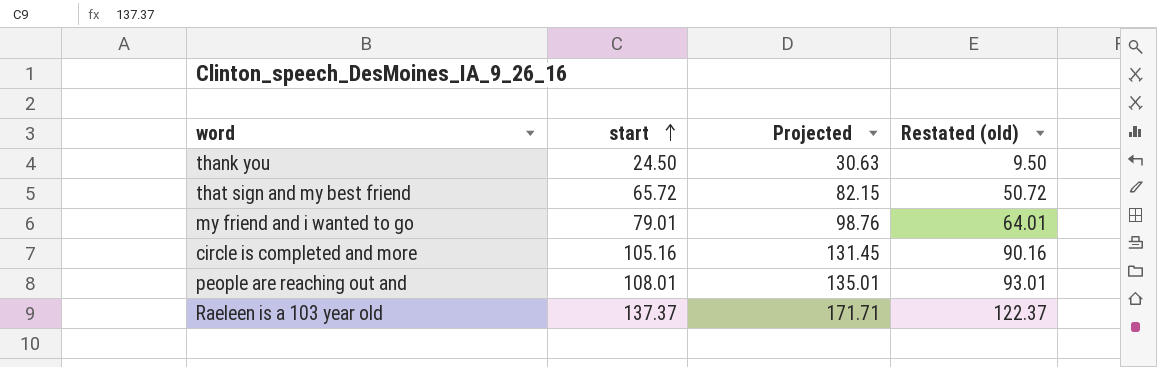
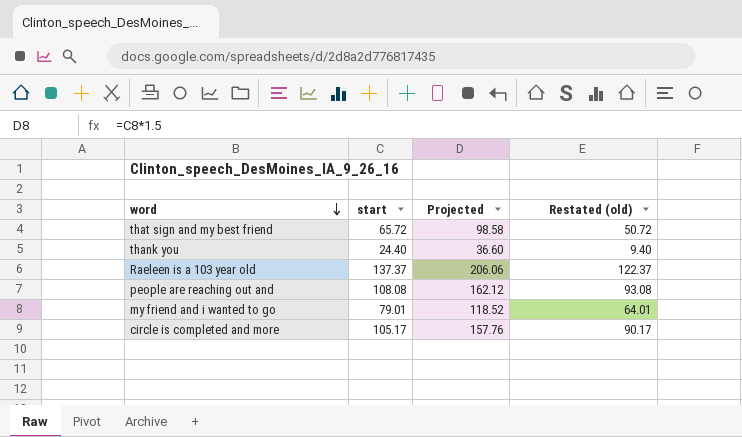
row order: start ascending -> word descending
column Projected | formula: [start] * 1.25 -> [start] * 1.5
thank you | start: 24.50 -> 24.40
thank you | Restated (old): 9.50 -> 9.40
people are reaching out and | start: 108.01 -> 108.08
people are reaching out and | Restated (old): 93.01 -> 93.08
circle is completed and more | start: 105.16 -> 105.17
circle is completed and more | Restated (old): 90.16 -> 90.17

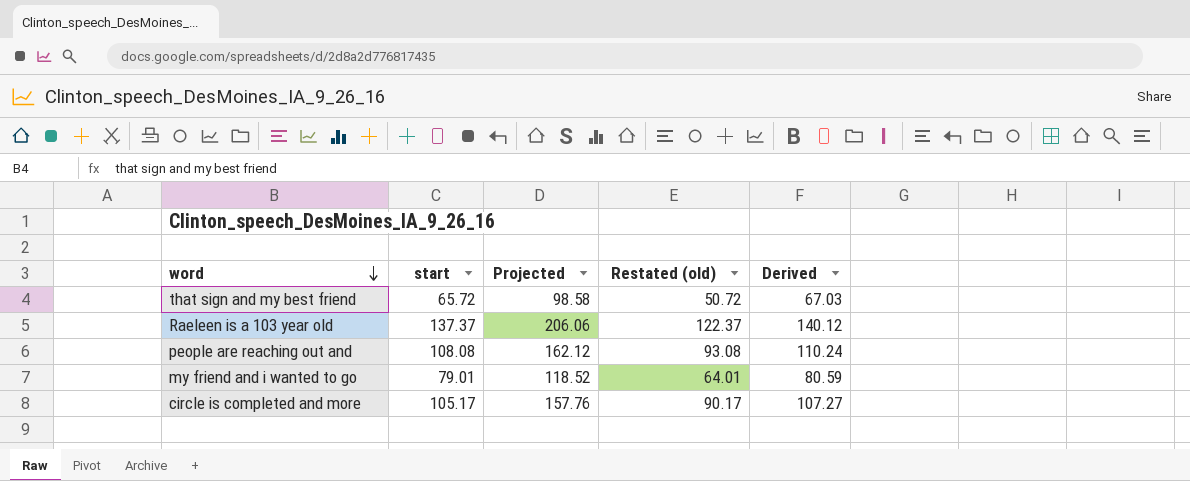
column Derived | formula: none -> [start] * 1.02
row thank you: 24.40 | 36.60 | 9.40 -> none

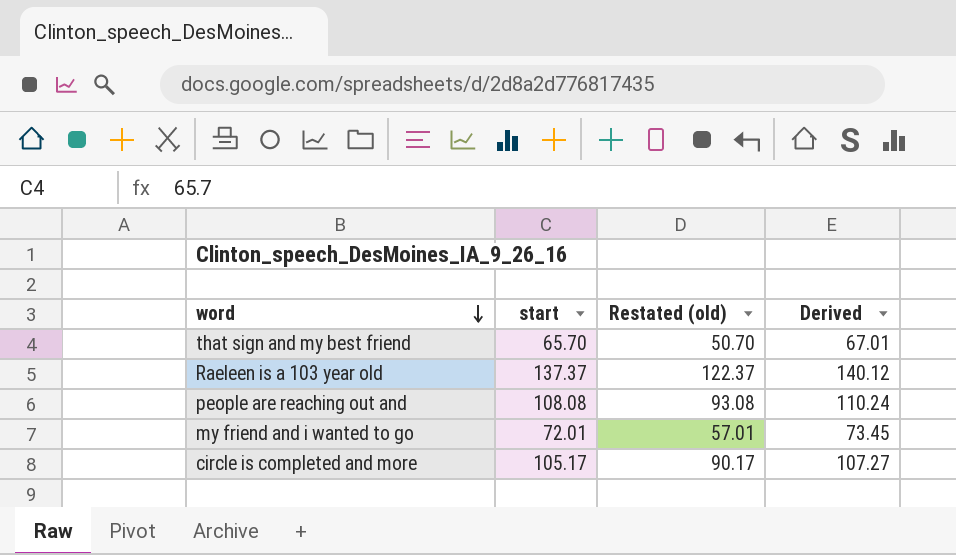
column Projected | formula: [start] * 1.5 -> none
that sign and my best friend | start: 65.72 -> 65.70
that sign and my best friend | Restated (old): 50.72 -> 50.70
that sign and my best friend | Derived: 67.03 -> 67.01
my friend and i wanted to go | start: 79.01 -> 72.01
my friend and i wanted to go | Restated (old): 64.01 -> 57.01
my friend and i wanted to go | Derived: 80.59 -> 73.45

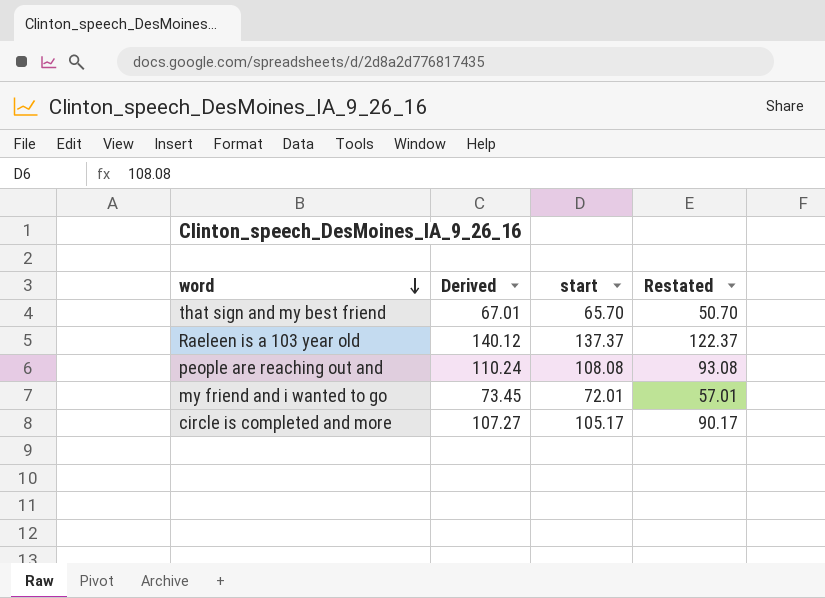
column Derived | position: 4 -> 2
column name: Restated (old) -> Restated

